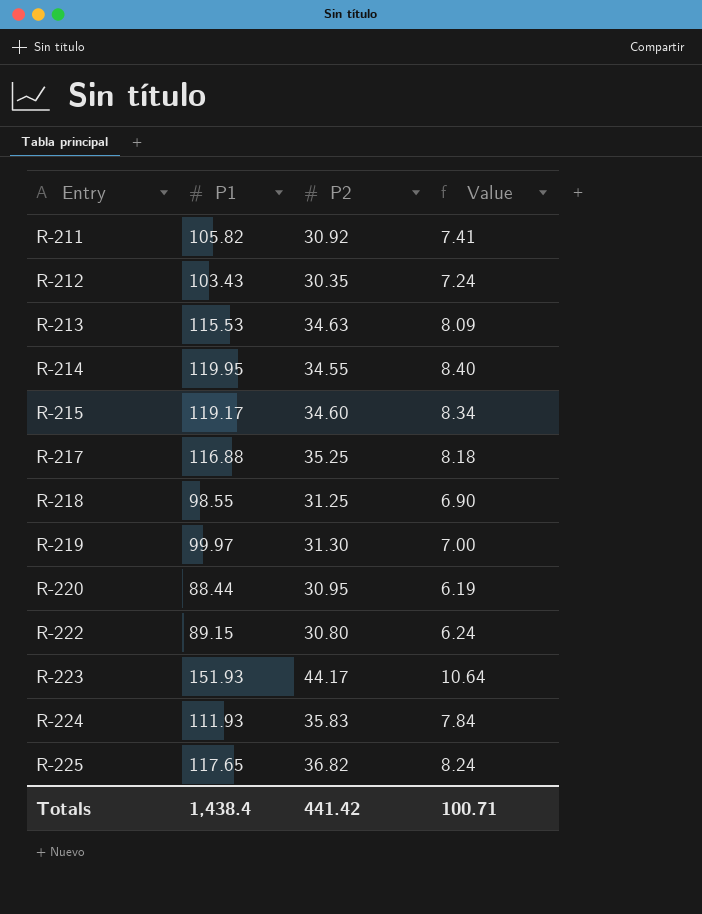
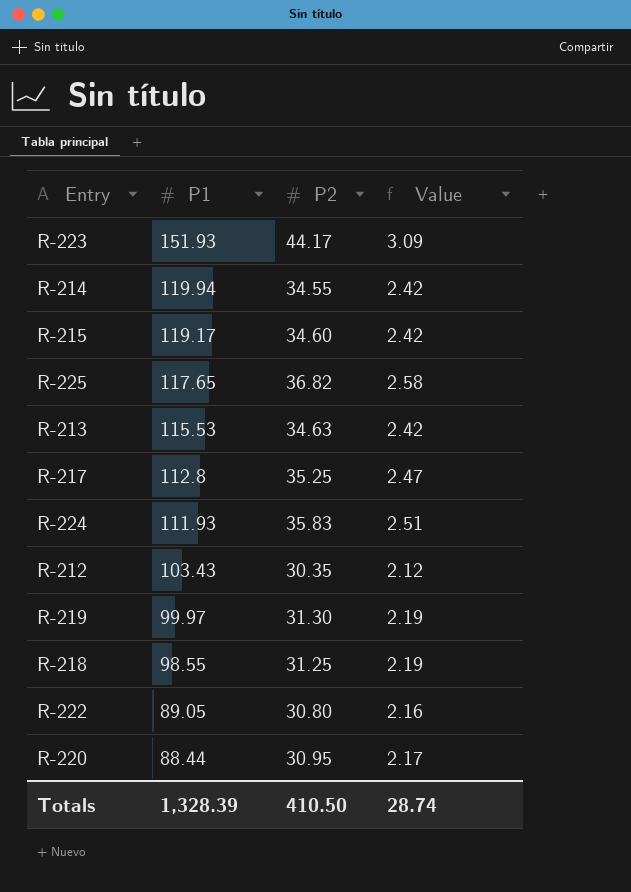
row order: Entry ascending -> P1 descending
column Value | formula: [P1] * 0.07 -> [P2] * 0.07
row R-211: 105.82 | 30.92 | 7.41 -> none
R-214 | P1: 119.95 -> 119.94
R-217 | P1: 116.88 -> 112.8
R-222 | P1: 89.15 -> 89.05
Totals | P1: 1,438.4 -> 1,328.39
Totals | P2: 441.42 -> 410.50
Totals | Value: 100.71 -> 28.74

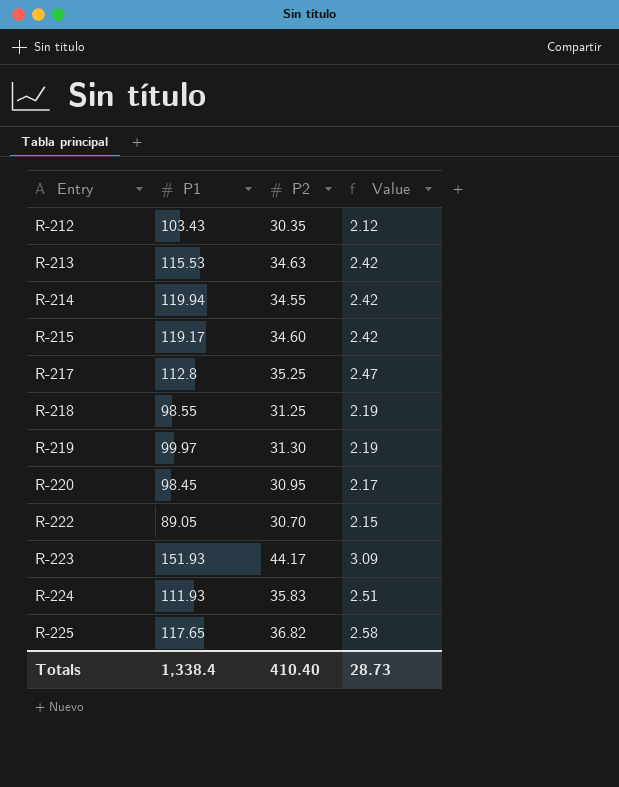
row order: P1 descending -> Entry ascending
R-220 | P1: 88.44 -> 98.45
R-222 | P2: 30.80 -> 30.70
R-222 | Value: 2.16 -> 2.15
Totals | P1: 1,328.39 -> 1,338.4
Totals | P2: 410.50 -> 410.40
Totals | Value: 28.74 -> 28.73

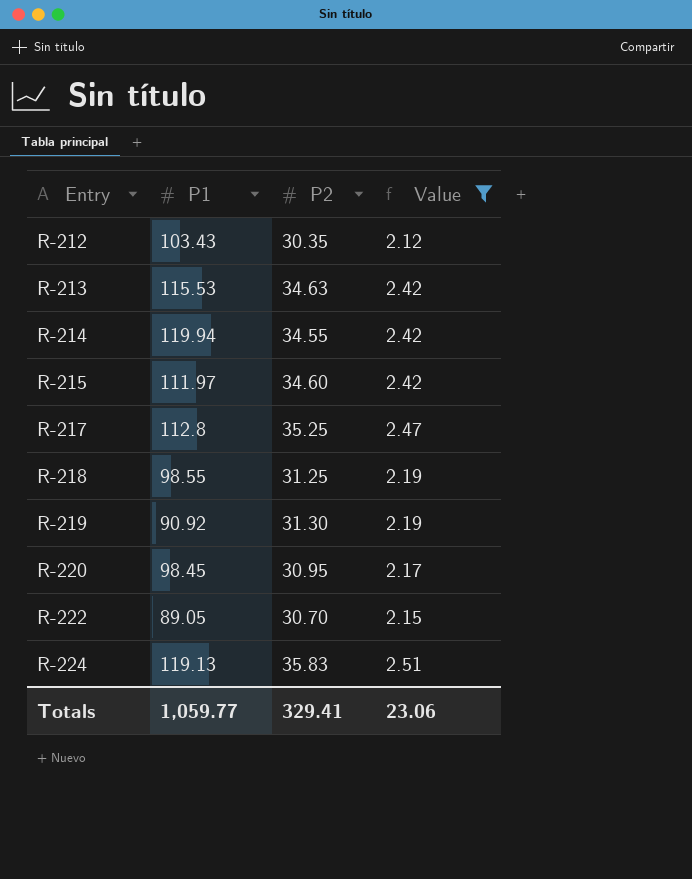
filter: none -> Value <= 2.51
R-215 | P1: 119.17 -> 111.97
R-219 | P1: 99.97 -> 90.92
R-224 | P1: 111.93 -> 119.13
Totals | P1: 1,338.4 -> 1,059.77
Totals | P2: 410.40 -> 329.41
Totals | Value: 28.73 -> 23.06

